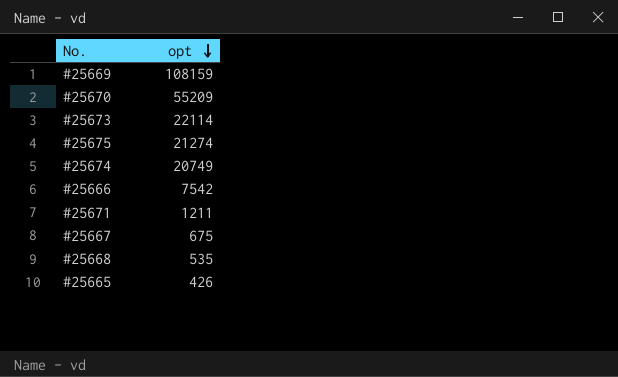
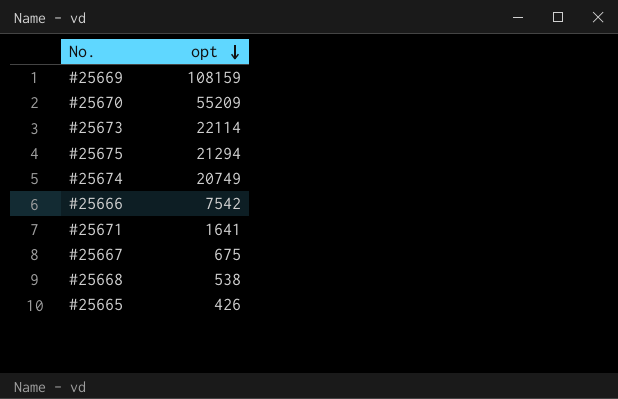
#25675 | opt: 21274 -> 21294
#25671 | opt: 1211 -> 1641
#25668 | opt: 535 -> 538

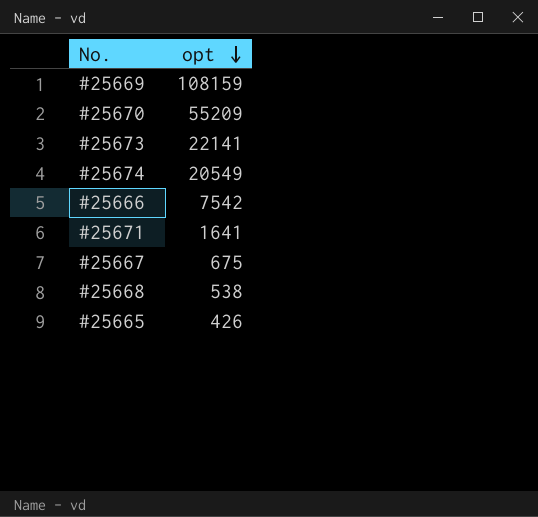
row #25675: 21294 -> none
#25673 | opt: 22114 -> 22141
#25674 | opt: 20749 -> 20549

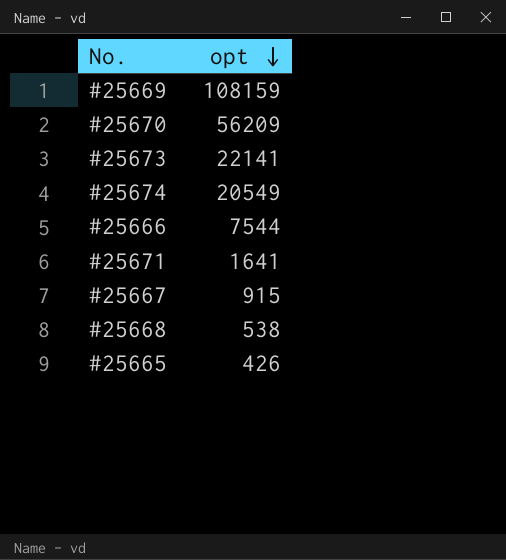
#25670 | opt: 55209 -> 56209
#25666 | opt: 7542 -> 7544
#25667 | opt: 675 -> 915

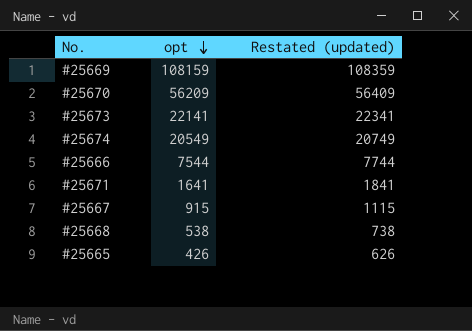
column Restated (updated) | formula: none -> [opt] + 200

